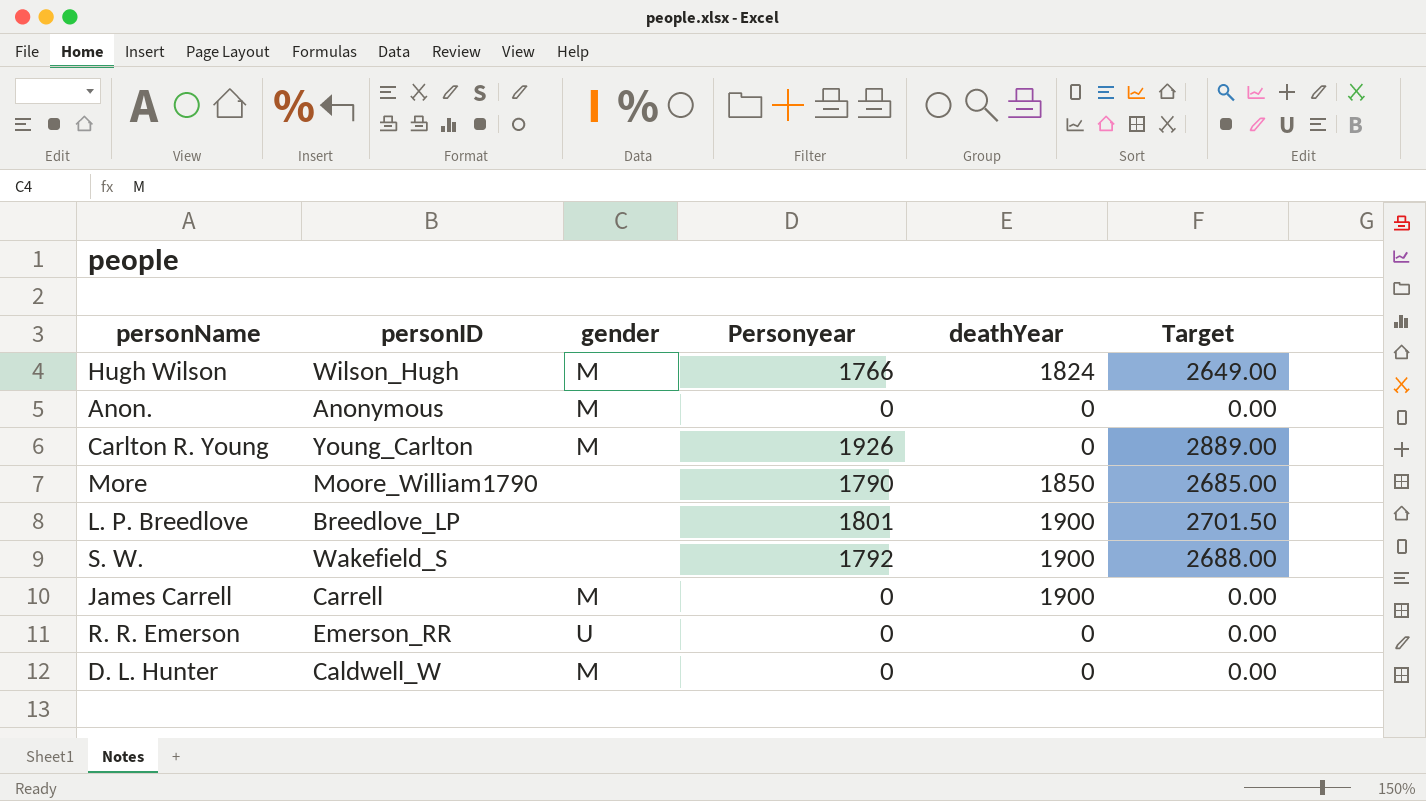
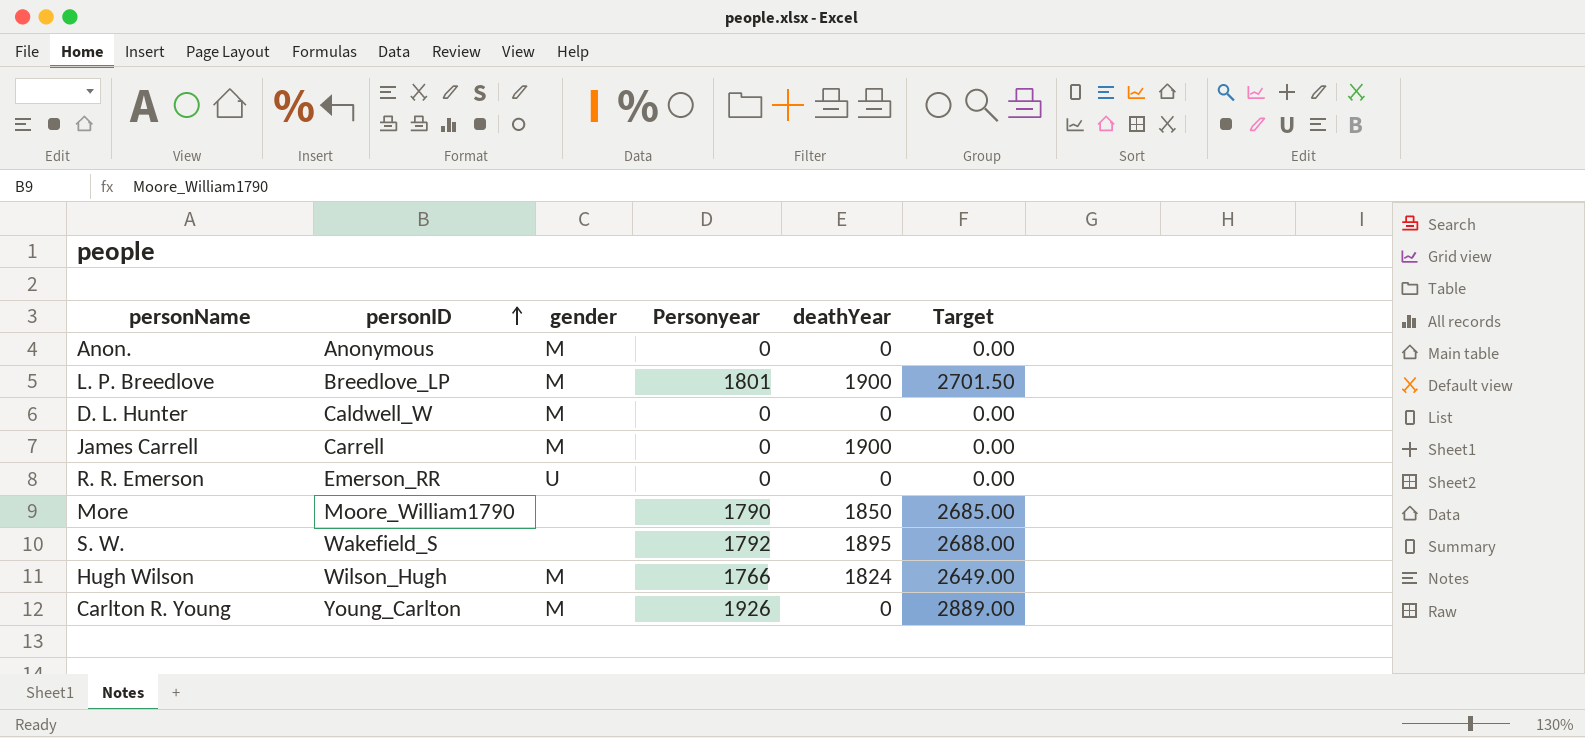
row order: none -> personID ascending
L. P. Breedlove | gender: none -> M
S. W. | deathYear: 1900 -> 1895

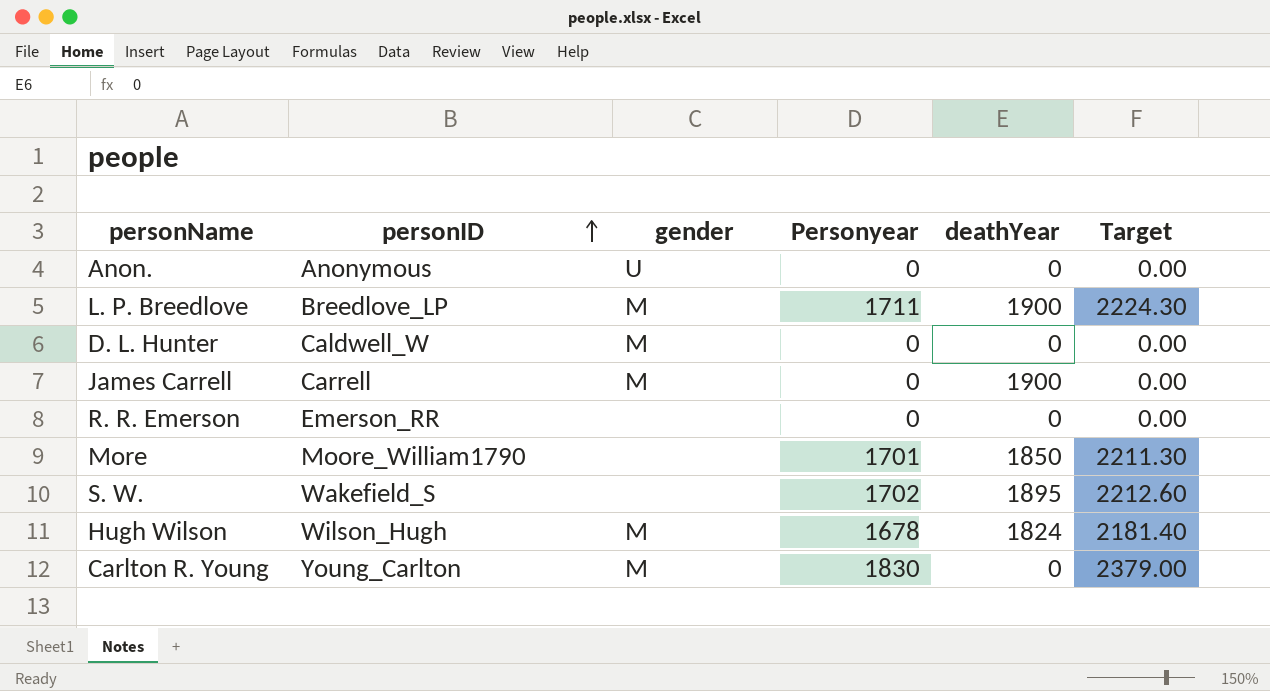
column Target | formula: [Personyear] * 1.5 -> [Personyear] * 1.3
Anon. | gender: M -> U
L. P. Breedlove | Personyear: 1801 -> 1711
R. R. Emerson | gender: U -> none
More | Personyear: 1790 -> 1701
S. W. | Personyear: 1792 -> 1702
Hugh Wilson | Personyear: 1766 -> 1678
Carlton R. Young | Personyear: 1926 -> 1830

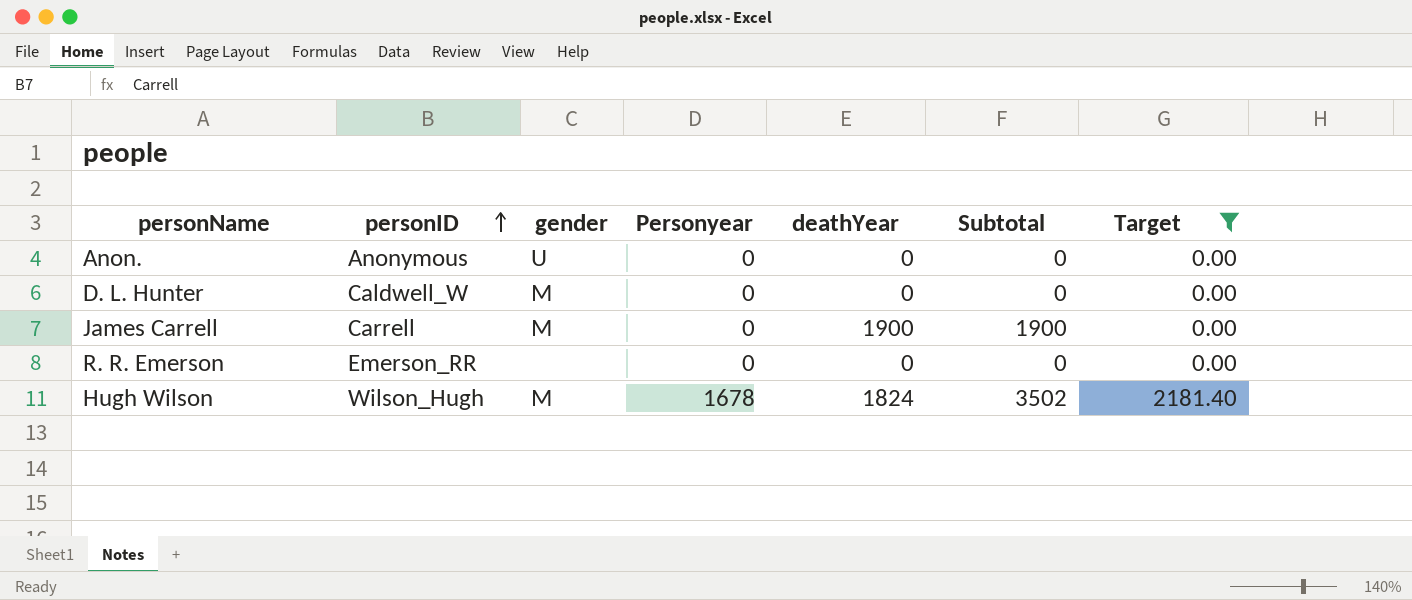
filter: none -> Target <= 2181.40
column Subtotal | formula: none -> [Personyear] + [deathYear]

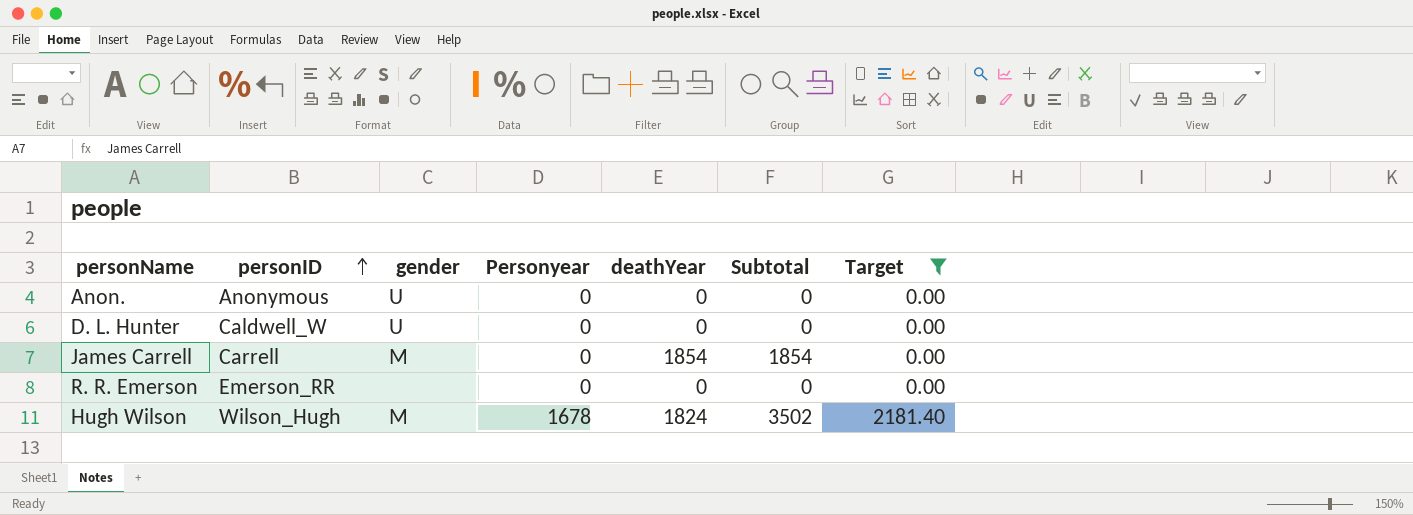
D. L. Hunter | gender: M -> U
James Carrell | deathYear: 1900 -> 1854
James Carrell | Subtotal: 1900 -> 1854

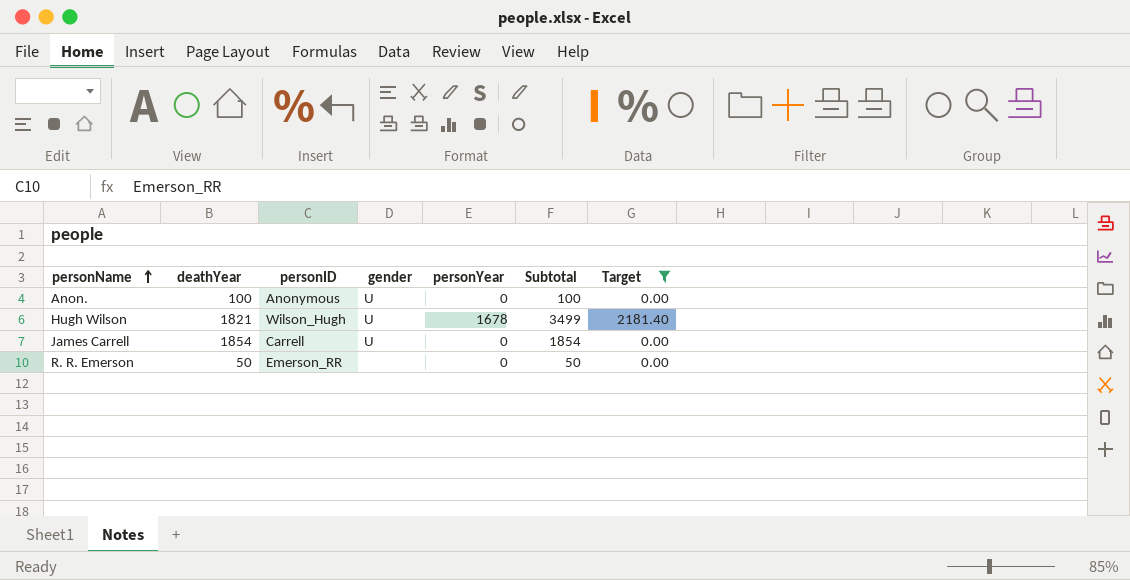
row order: personID ascending -> personName ascending
column deathYear | position: 5 -> 2
column name: Personyear -> personYear
row D. L. Hunter: Caldwell_W | U | 0 | 0 | 0 | 0.00 -> none
Anon. | deathYear: 0 -> 100
Anon. | Subtotal: 0 -> 100
Hugh Wilson | deathYear: 1824 -> 1821
Hugh Wilson | gender: M -> U
Hugh Wilson | Subtotal: 3502 -> 3499
James Carrell | gender: M -> U
R. R. Emerson | deathYear: 0 -> 50
R. R. Emerson | Subtotal: 0 -> 50

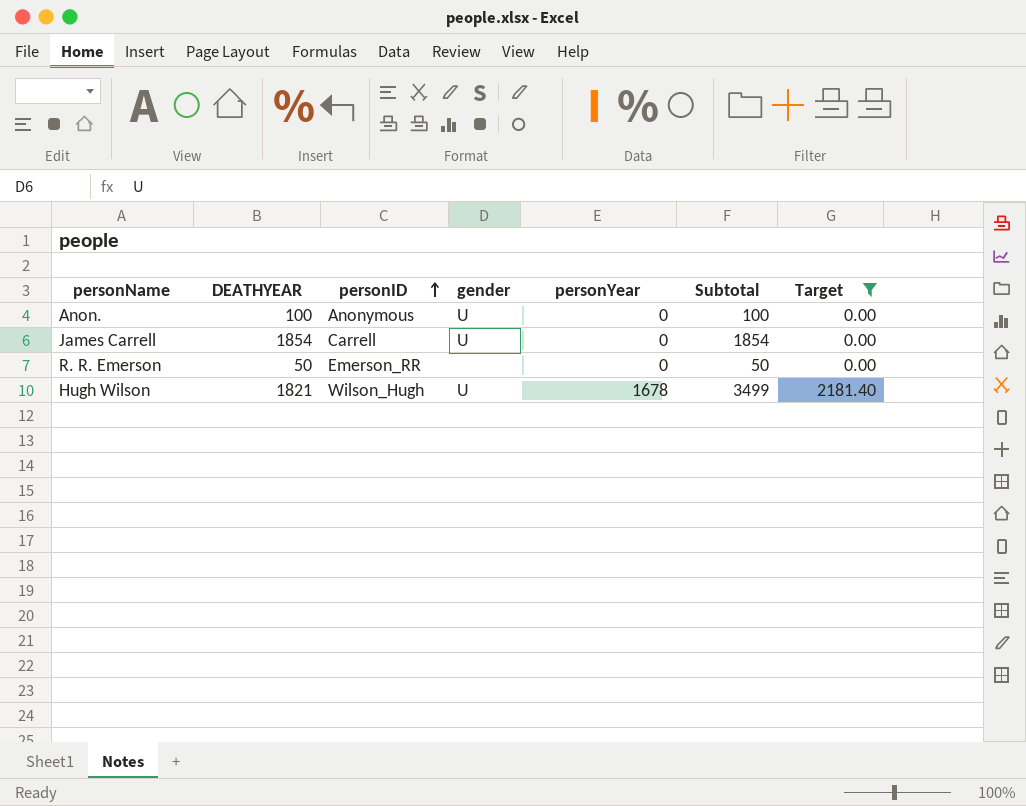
row order: personName ascending -> personID ascending
column name: deathYear -> DEATHYEAR

